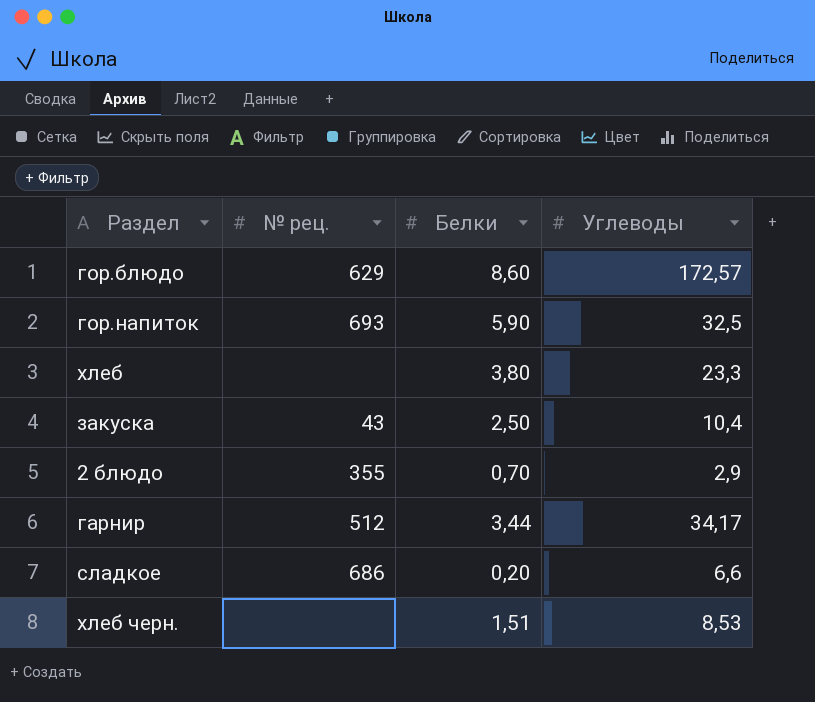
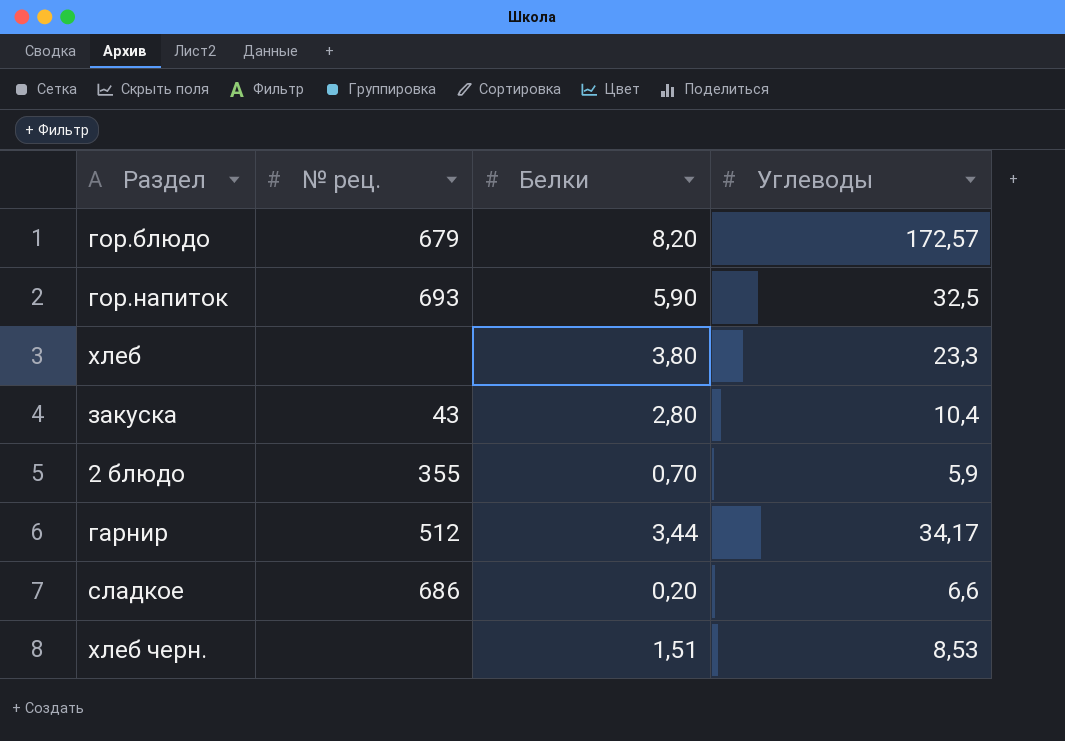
гор.блюдо | № рец.: 629 -> 679
гор.блюдо | Белки: 8,60 -> 8,20
закуска | Белки: 2,50 -> 2,80
2 блюдо | Углеводы: 2,9 -> 5,9

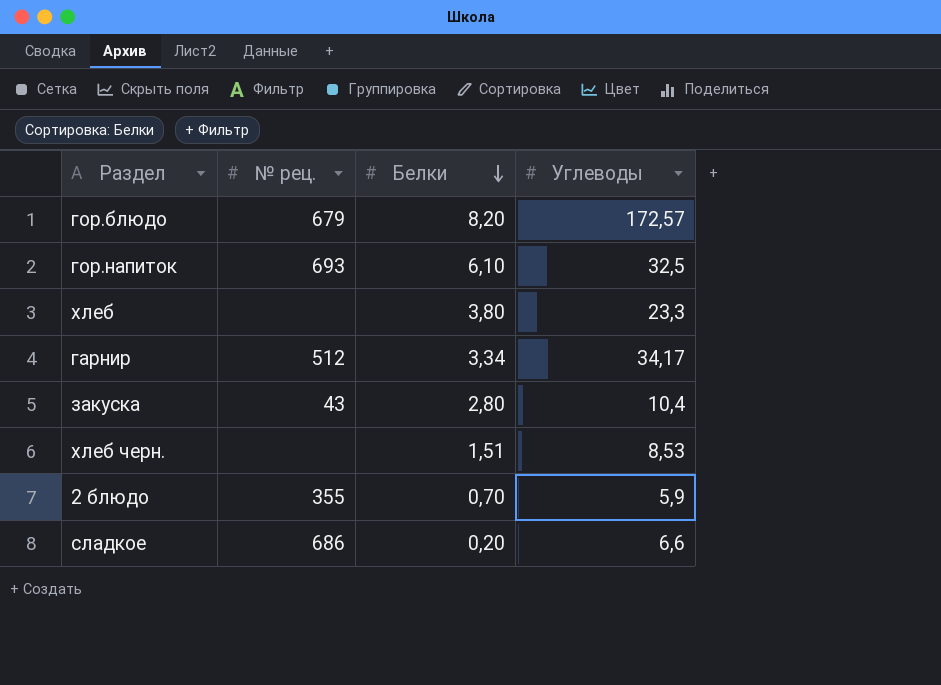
row order: none -> Белки descending
гор.напиток | Белки: 5,90 -> 6,10
гарнир | Белки: 3,44 -> 3,34

